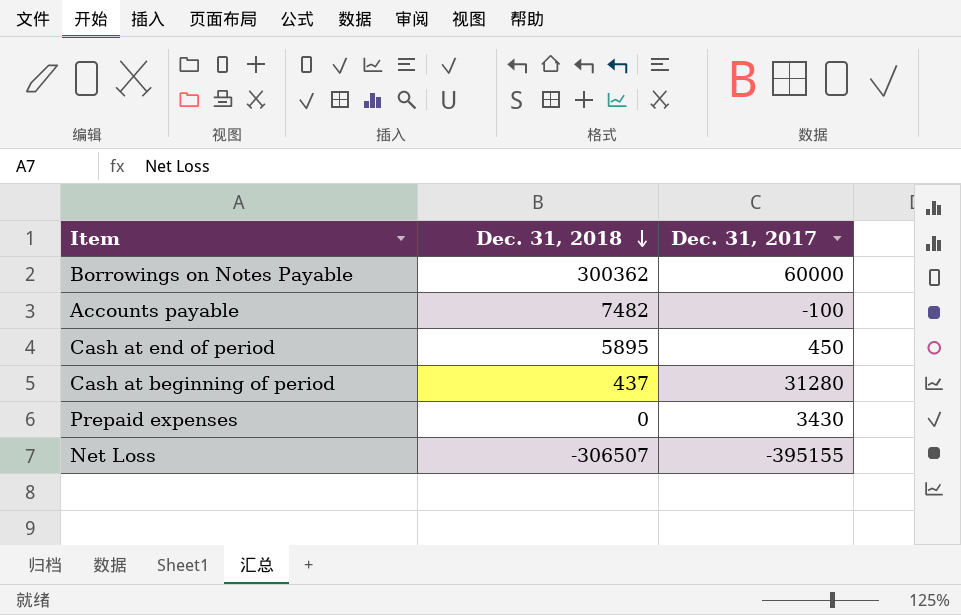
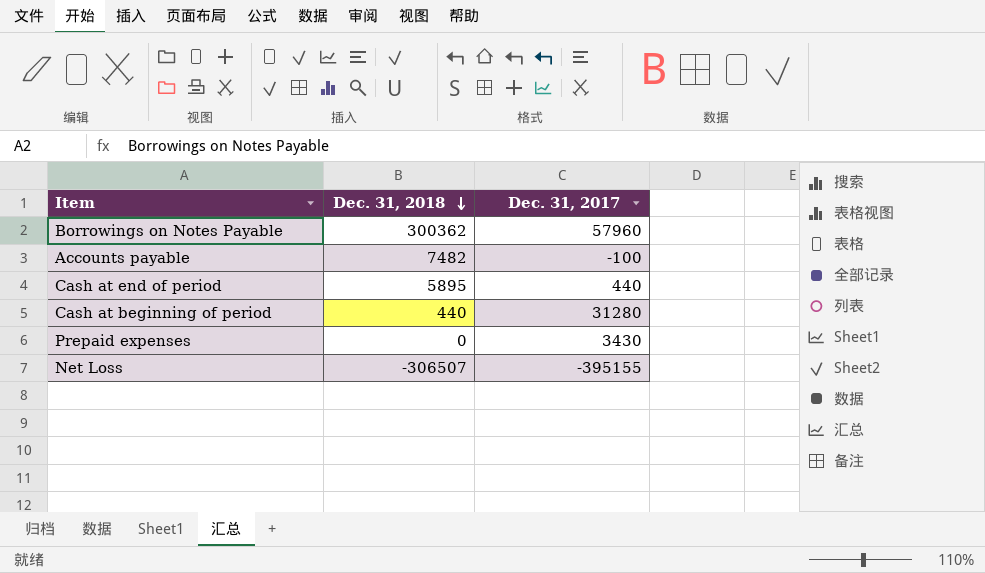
Borrowings on Notes Payable | Dec. 31, 2017: 60000 -> 57960
Cash at end of period | Dec. 31, 2017: 450 -> 440
Cash at beginning of period | Dec. 31, 2018: 437 -> 440

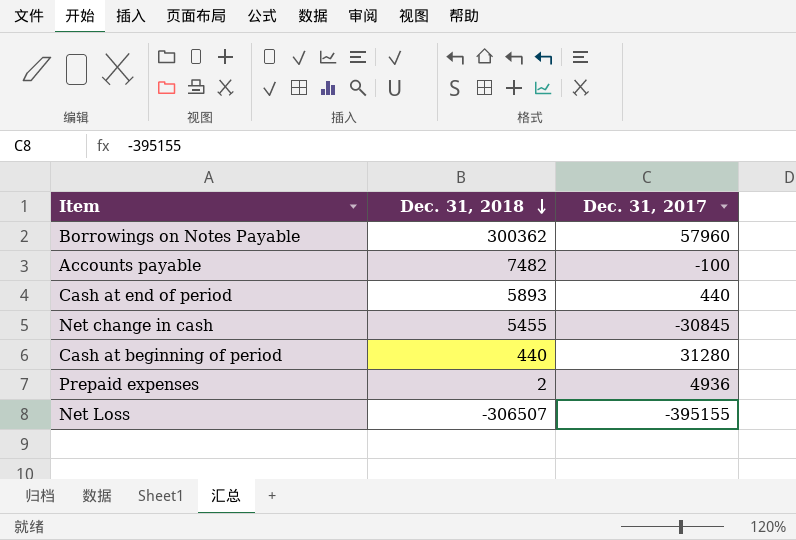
Cash at end of period | Dec. 31, 2018: 5895 -> 5893
row Net change in cash: none -> 5455 | -30845
Prepaid expenses | Dec. 31, 2018: 0 -> 2
Prepaid expenses | Dec. 31, 2017: 3430 -> 4936

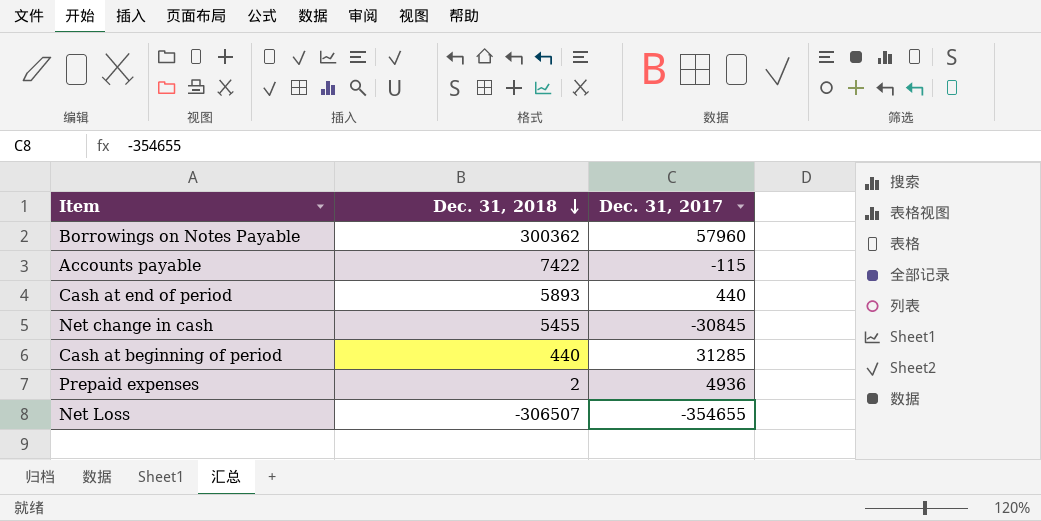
Accounts payable | Dec. 31, 2018: 7482 -> 7422
Accounts payable | Dec. 31, 2017: -100 -> -115
Cash at beginning of period | Dec. 31, 2017: 31280 -> 31285
Net Loss | Dec. 31, 2017: -395155 -> -354655

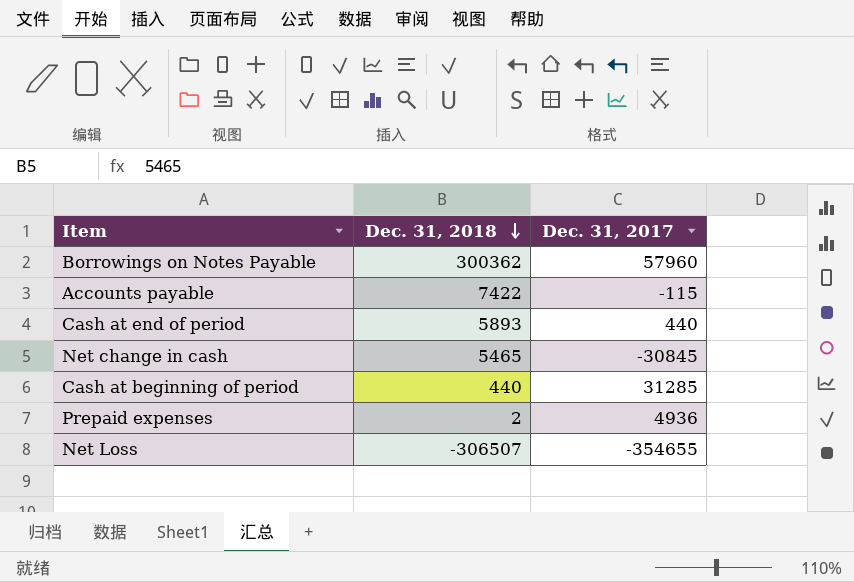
Net change in cash | Dec. 31, 2018: 5455 -> 5465

